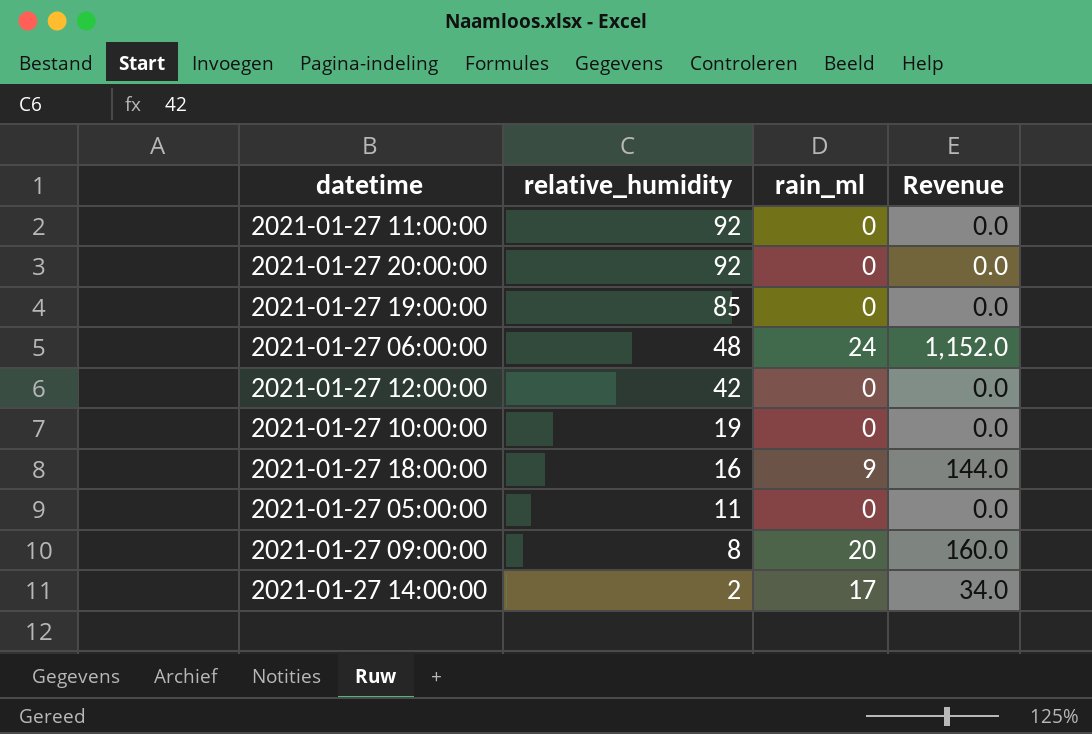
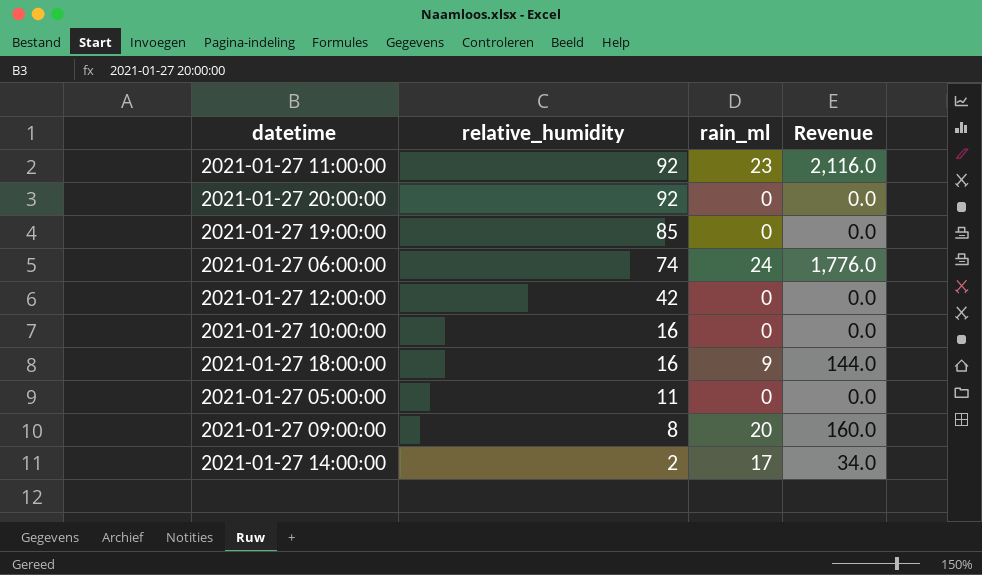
2021-01-27 11:00:00 | rain_ml: 0 -> 23
2021-01-27 11:00:00 | Revenue: 0.0 -> 2,116.0
2021-01-27 06:00:00 | relative_humidity: 48 -> 74
2021-01-27 06:00:00 | Revenue: 1,152.0 -> 1,776.0
2021-01-27 10:00:00 | relative_humidity: 19 -> 16

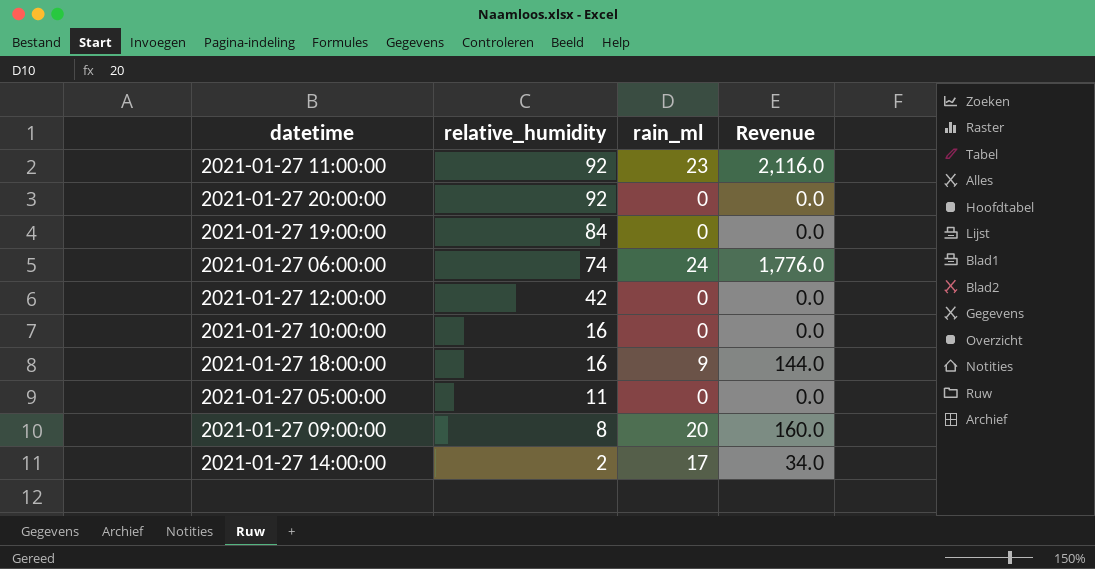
2021-01-27 19:00:00 | relative_humidity: 85 -> 84

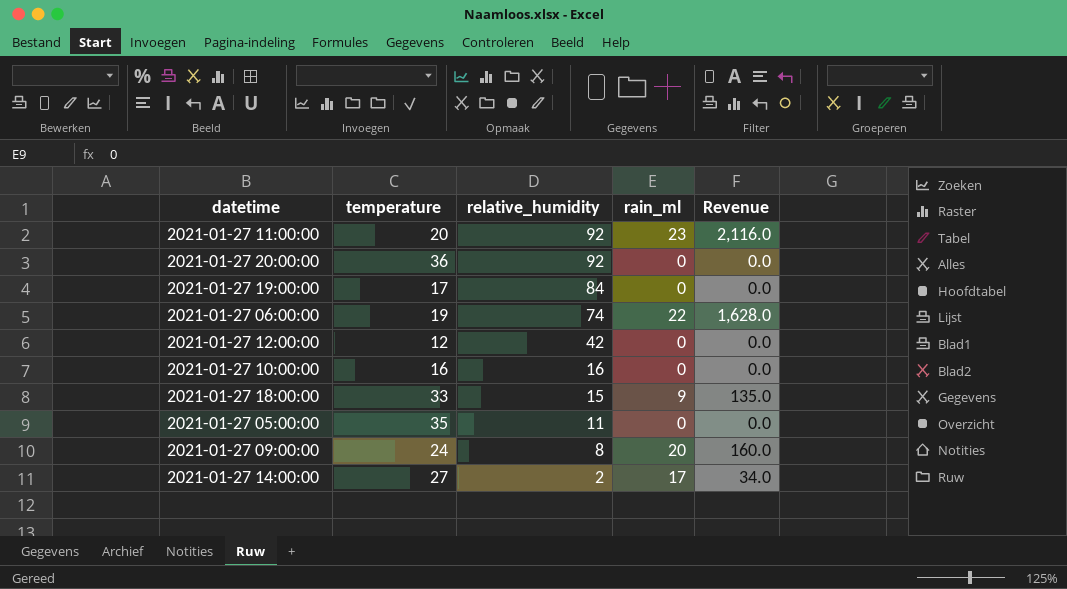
column temperature | position: none -> 2
2021-01-27 06:00:00 | rain_ml: 24 -> 22
2021-01-27 06:00:00 | Revenue: 1,776.0 -> 1,628.0
2021-01-27 18:00:00 | relative_humidity: 16 -> 15
2021-01-27 18:00:00 | Revenue: 144.0 -> 135.0

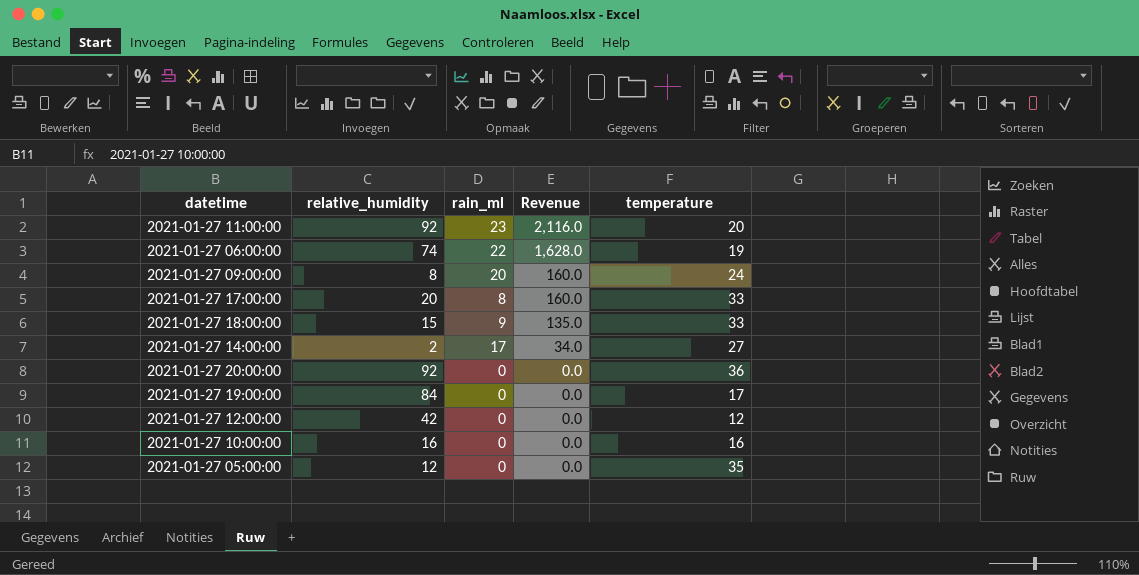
row order: relative_humidity descending -> Revenue descending
column temperature | position: 2 -> 5
row 2021-01-27 17:00:00: none -> 20 | 8 | 160.0 | 33
2021-01-27 05:00:00 | relative_humidity: 11 -> 12

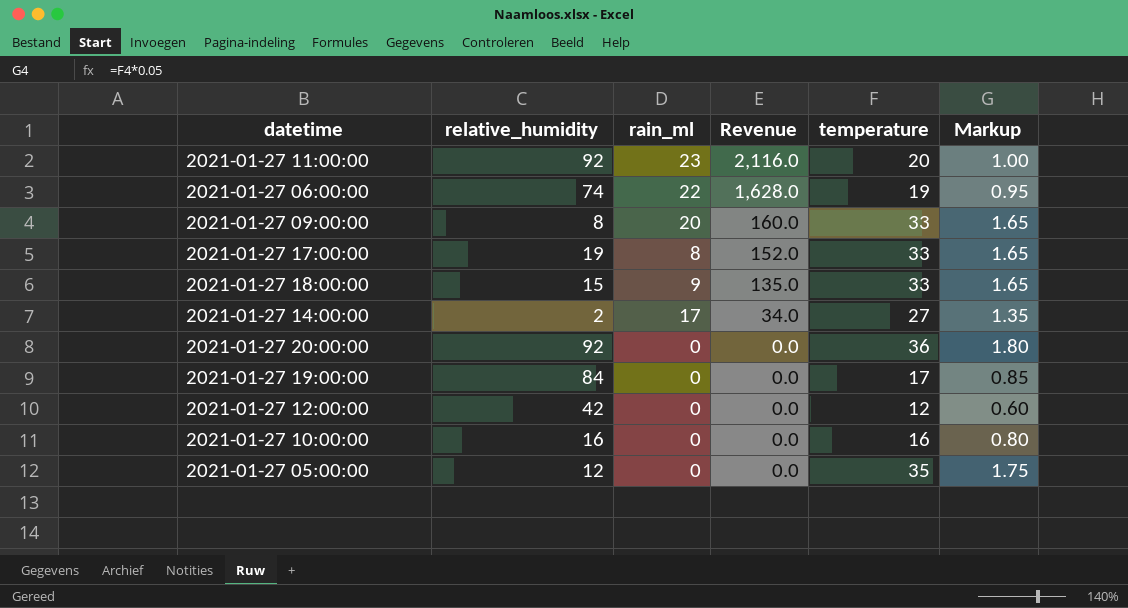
column Markup | formula: none -> [temperature] * 0.05
2021-01-27 09:00:00 | temperature: 24 -> 33
2021-01-27 17:00:00 | relative_humidity: 20 -> 19
2021-01-27 17:00:00 | Revenue: 160.0 -> 152.0

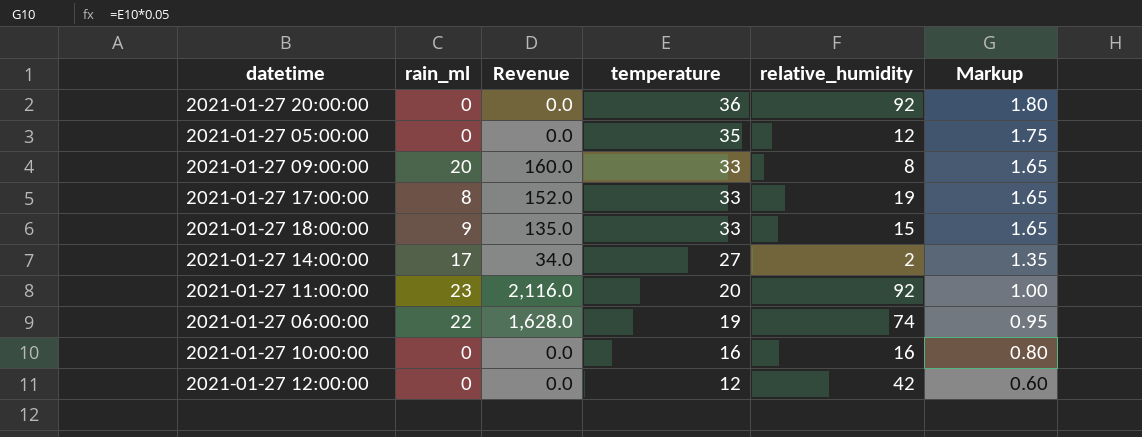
row order: Revenue descending -> temperature descending
column relative_humidity | position: 2 -> 5
row 2021-01-27 19:00:00: 84 | 0 | 0.0 | 17 | 0.85 -> none

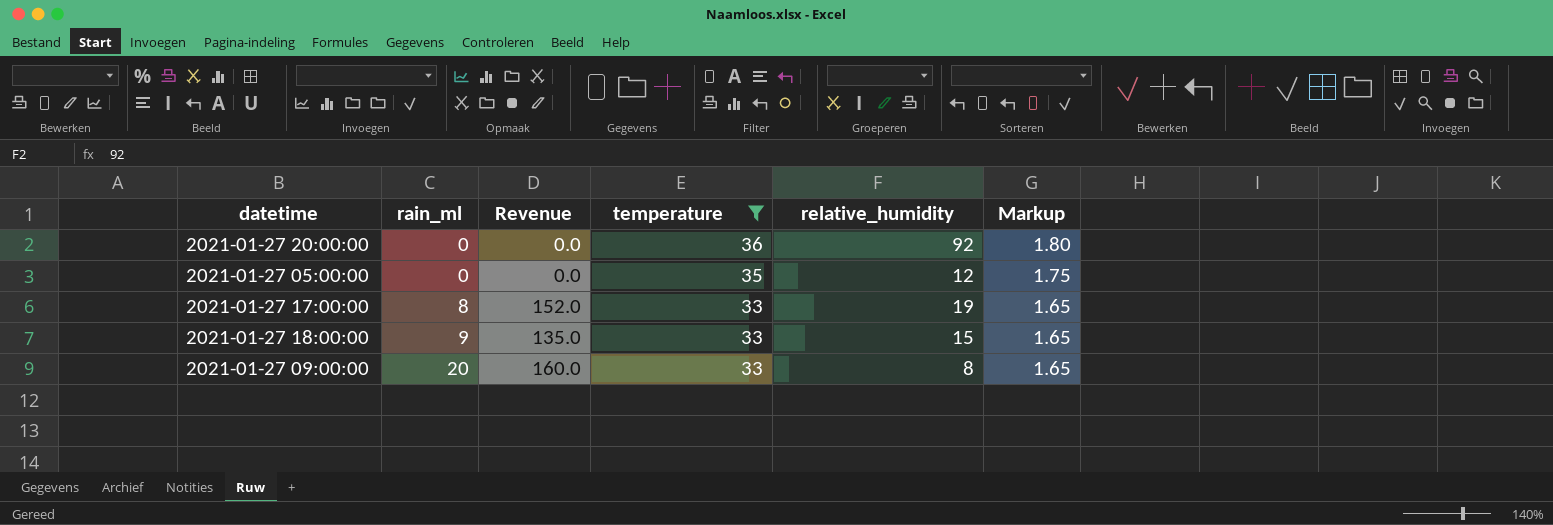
filter: none -> temperature >= 33
row order: temperature descending -> rain_ml ascending

